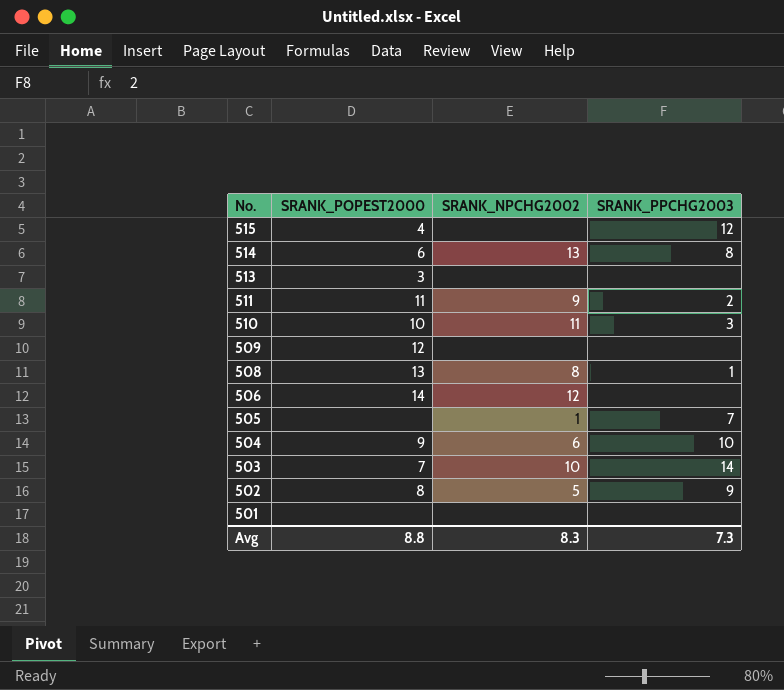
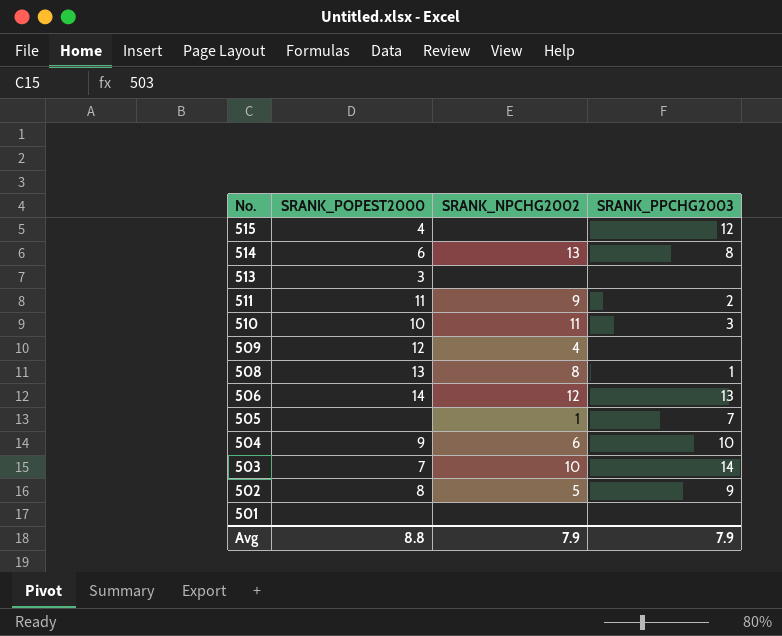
509 | SRANK_NPCHG2002: none -> 4
506 | SRANK_PPCHG2003: none -> 13
Avg | SRANK_NPCHG2002: 8.3 -> 7.9
Avg | SRANK_PPCHG2003: 7.3 -> 7.9

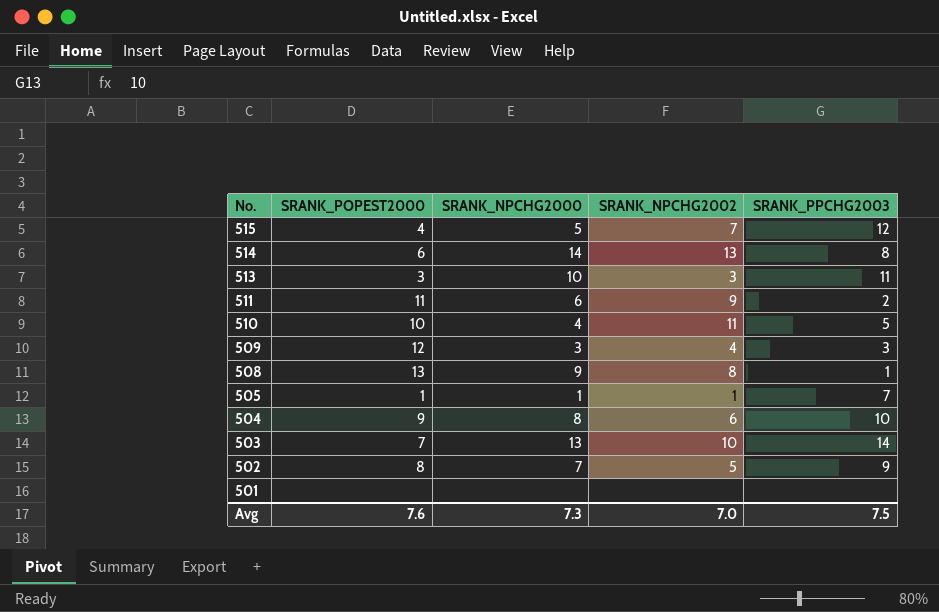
column SRANK_NPCHG2000 | position: none -> 3
row 506: 14 | 12 | 13 -> none
515 | SRANK_NPCHG2002: none -> 7
513 | SRANK_NPCHG2002: none -> 3
513 | SRANK_PPCHG2003: none -> 11
510 | SRANK_PPCHG2003: 3 -> 5
509 | SRANK_PPCHG2003: none -> 3
505 | SRANK_POPEST2000: none -> 1
Avg | SRANK_POPEST2000: 8.8 -> 7.6
Avg | SRANK_NPCHG2002: 7.9 -> 7.0
Avg | SRANK_PPCHG2003: 7.9 -> 7.5

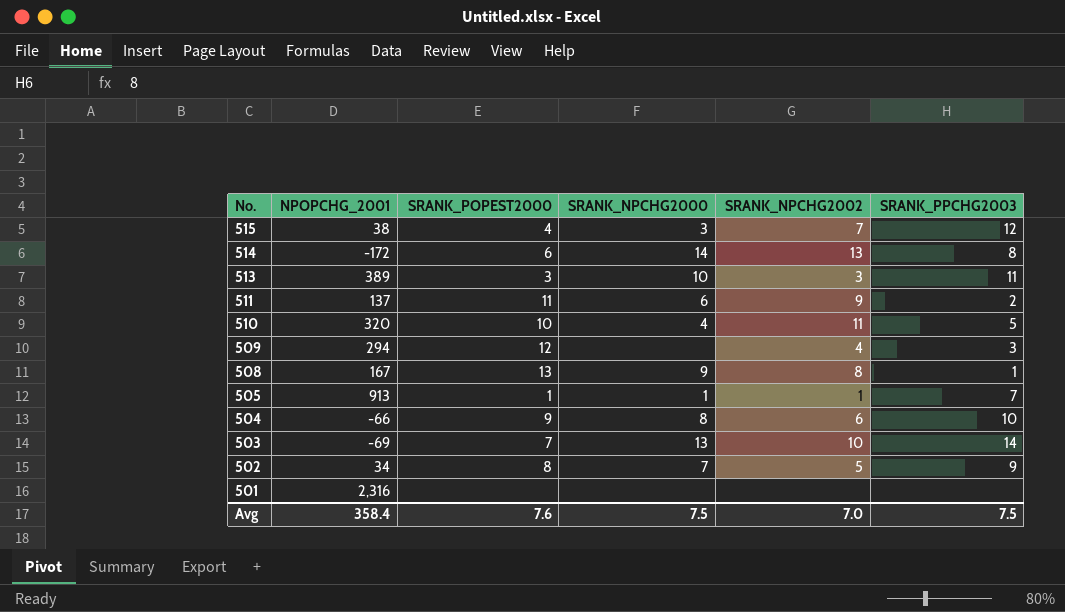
column NPOPCHG_2001 | position: none -> 2
515 | SRANK_NPCHG2000: 5 -> 3
509 | SRANK_NPCHG2000: 3 -> none
Avg | SRANK_NPCHG2000: 7.3 -> 7.5

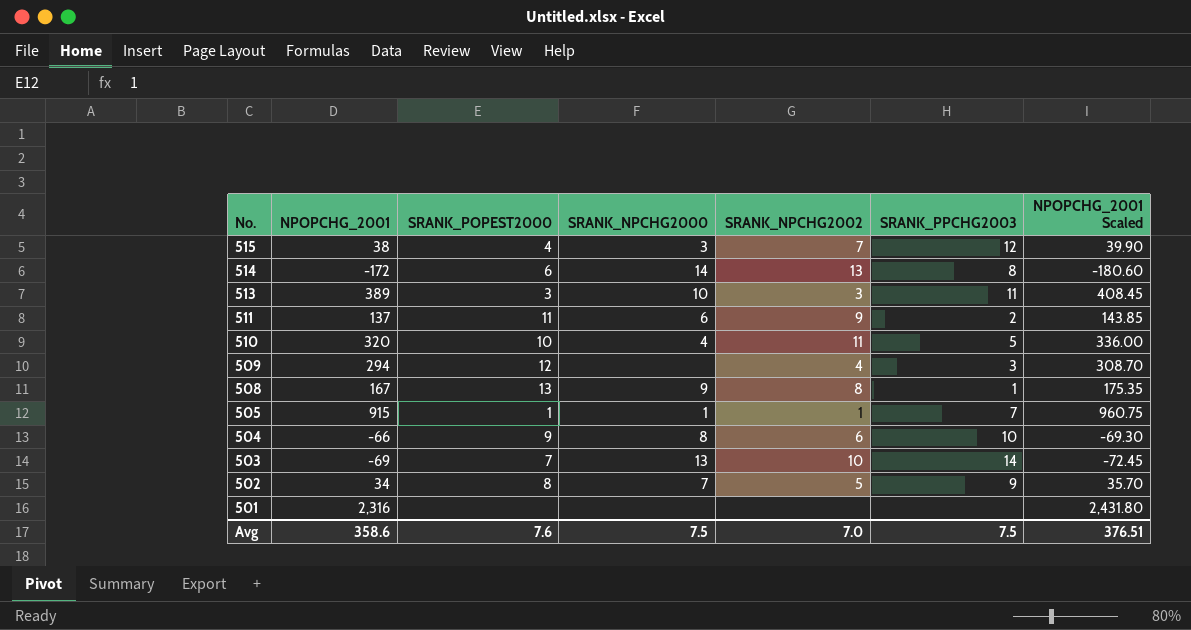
column NPOPCHG_2001 Scaled | formula: none -> [NPOPCHG_2001] * 1.05
505 | NPOPCHG_2001: 913 -> 915
Avg | NPOPCHG_2001: 358.4 -> 358.6

